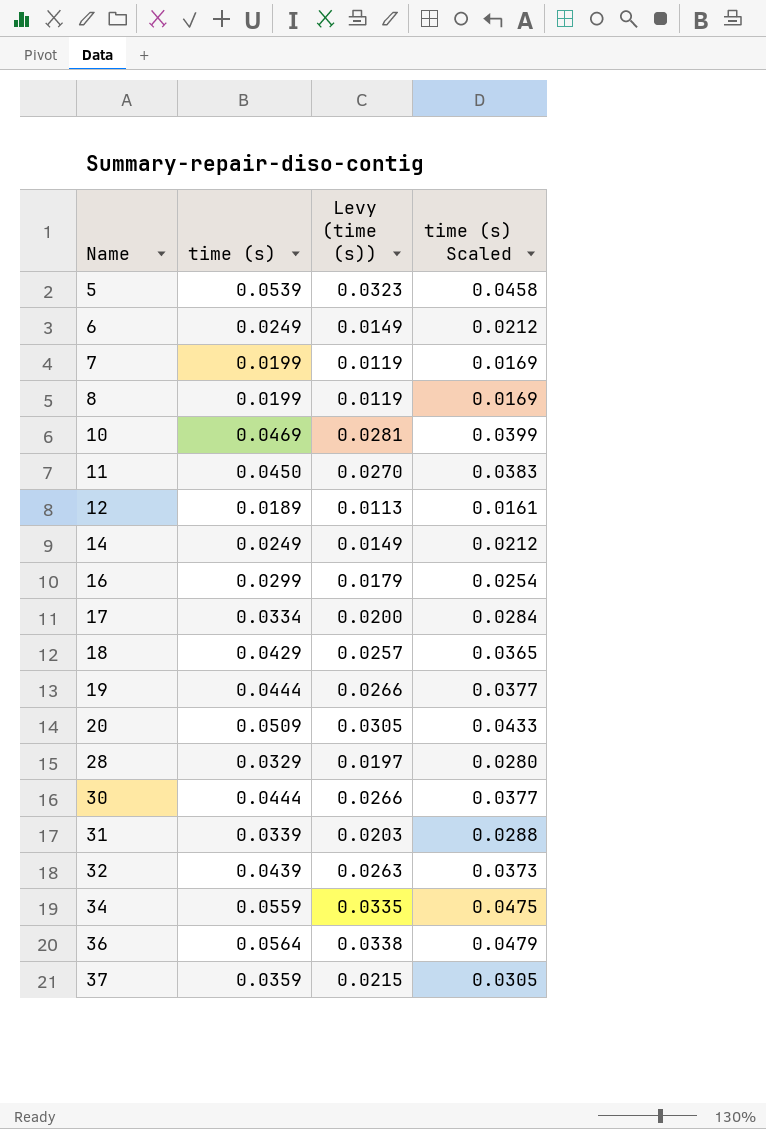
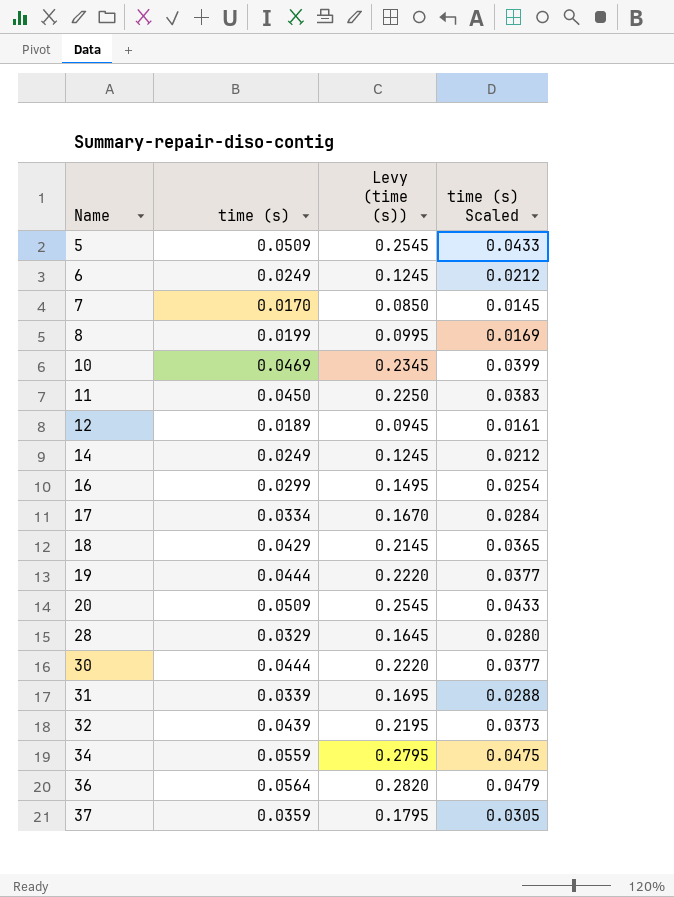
column Levy (time (s)) | formula: [time (s)] * 0.6 -> [time (s)] * 5
5 | time (s): 0.0539 -> 0.0509
5 | time (s) Scaled: 0.0458 -> 0.0433
7 | time (s): 0.0199 -> 0.0170
7 | time (s) Scaled: 0.0169 -> 0.0145

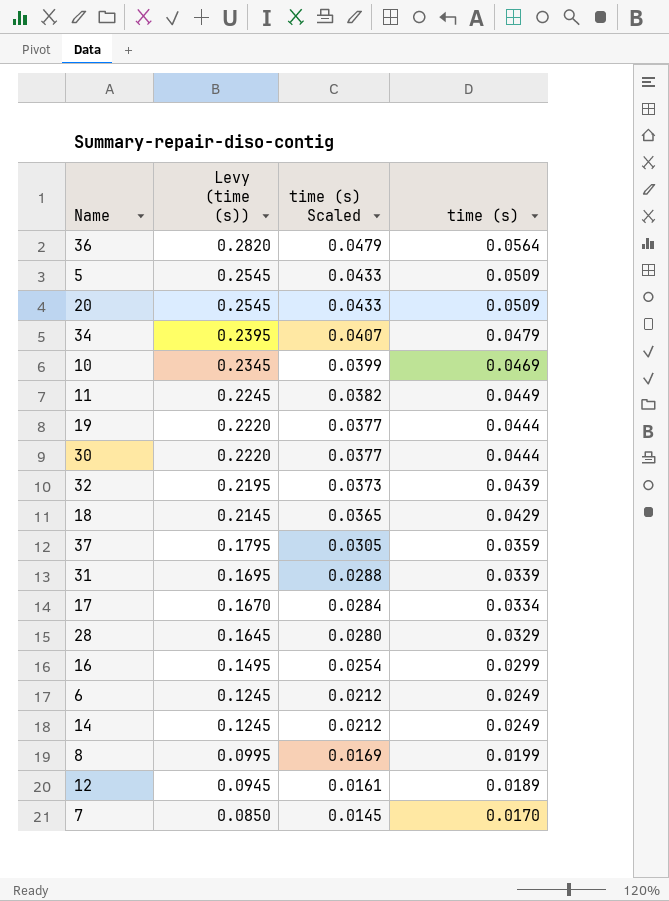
row order: Name ascending -> Levy (time (s)) descending
column time (s) | position: 2 -> 4
34 | Levy (time (s)): 0.2795 -> 0.2395
34 | time (s) Scaled: 0.0475 -> 0.0407
34 | time (s): 0.0559 -> 0.0479
11 | Levy (time (s)): 0.2250 -> 0.2245
11 | time (s) Scaled: 0.0383 -> 0.0382
11 | time (s): 0.0450 -> 0.0449

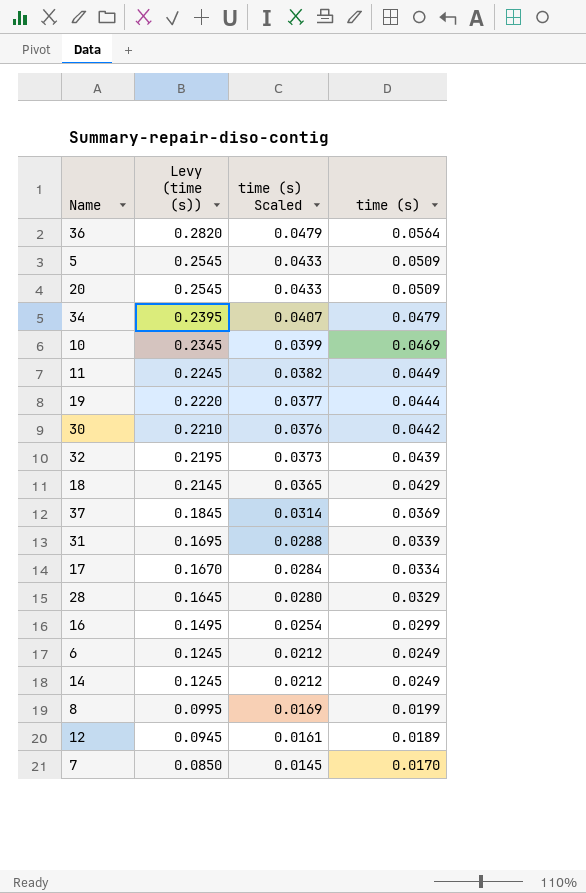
30 | Levy (time (s)): 0.2220 -> 0.2210
30 | time (s) Scaled: 0.0377 -> 0.0376
30 | time (s): 0.0444 -> 0.0442
37 | Levy (time (s)): 0.1795 -> 0.1845
37 | time (s) Scaled: 0.0305 -> 0.0314
37 | time (s): 0.0359 -> 0.0369

